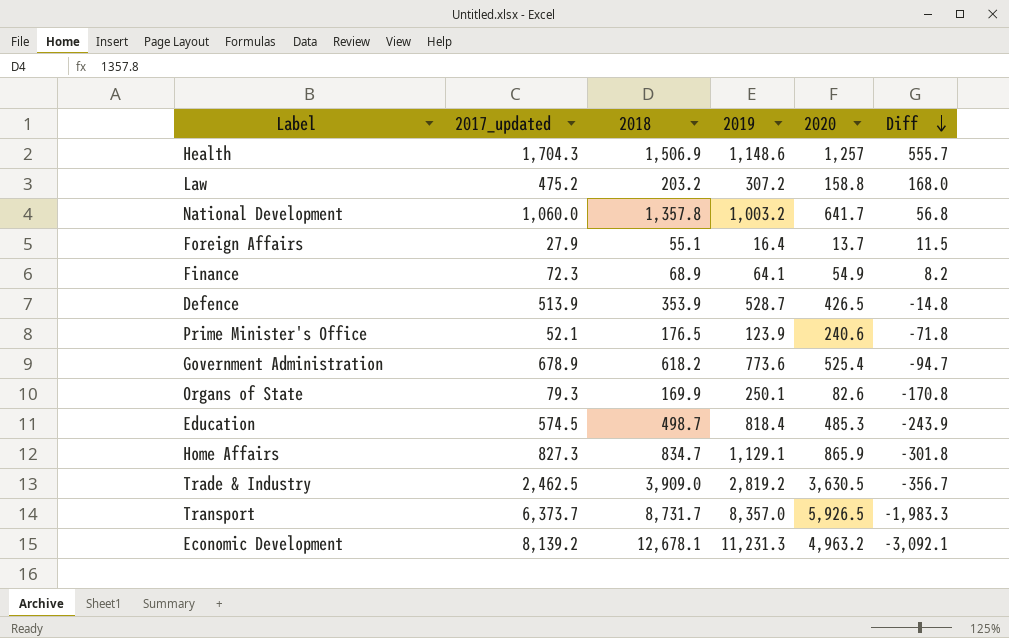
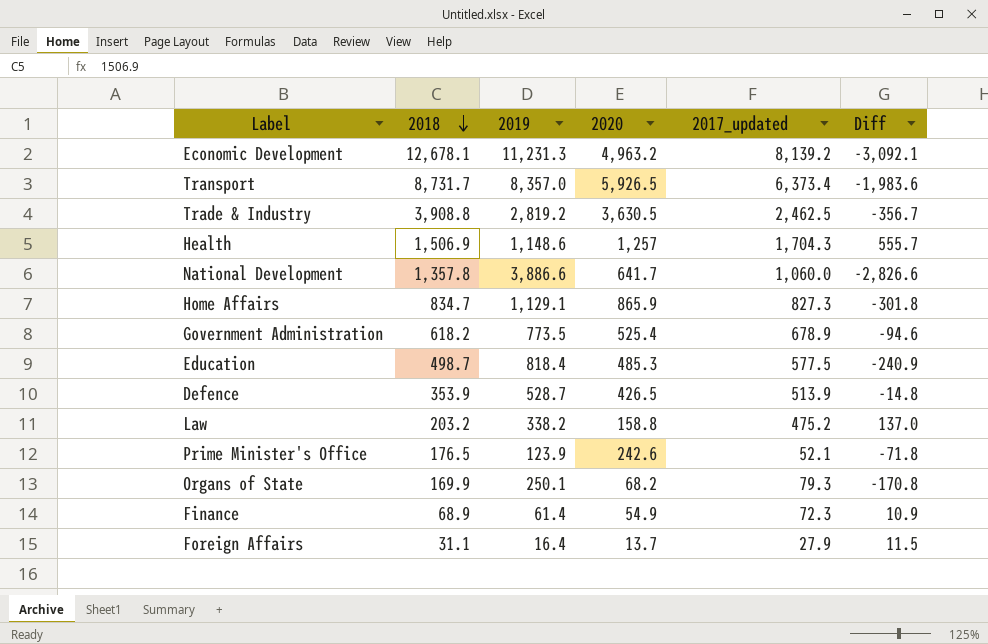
row order: Diff descending -> 2018 descending
column 2017_updated | position: 2 -> 5
Transport | 2017_updated: 6,373.7 -> 6,373.4
Transport | Diff: -1,983.3 -> -1,983.6
Trade & Industry | 2018: 3,909.0 -> 3,908.8
National Development | 2019: 1,003.2 -> 3,886.6
National Development | Diff: 56.8 -> -2,826.6
Government Administration | 2019: 773.6 -> 773.5
Government Administration | Diff: -94.7 -> -94.6
Education | 2017_updated: 574.5 -> 577.5
Education | Diff: -243.9 -> -240.9
Law | 2019: 307.2 -> 338.2
Law | Diff: 168.0 -> 137.0
Prime Minister's Office | 2020: 240.6 -> 242.6
Organs of State | 2020: 82.6 -> 68.2
Finance | 2019: 64.1 -> 61.4
Finance | Diff: 8.2 -> 10.9
Foreign Affairs | 2018: 55.1 -> 31.1

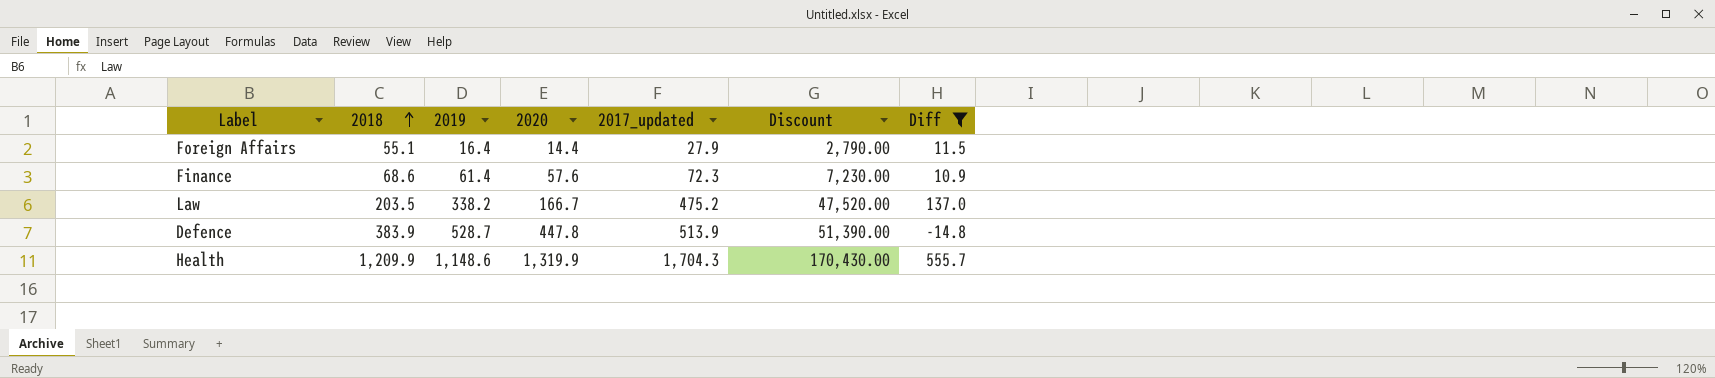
filter: none -> Diff >= -14.8
row order: 2018 descending -> 2018 ascending
column Discount | formula: none -> [2017_updated] * 100
Foreign Affairs | 2018: 31.1 -> 55.1
Foreign Affairs | 2020: 13.7 -> 14.4
Finance | 2018: 68.9 -> 68.6
Finance | 2020: 54.9 -> 57.6
Law | 2018: 203.2 -> 203.5
Law | 2020: 158.8 -> 166.7
Defence | 2018: 353.9 -> 383.9
Defence | 2020: 426.5 -> 447.8
Health | 2018: 1,506.9 -> 1,209.9
Health | 2020: 1,257 -> 1,319.9

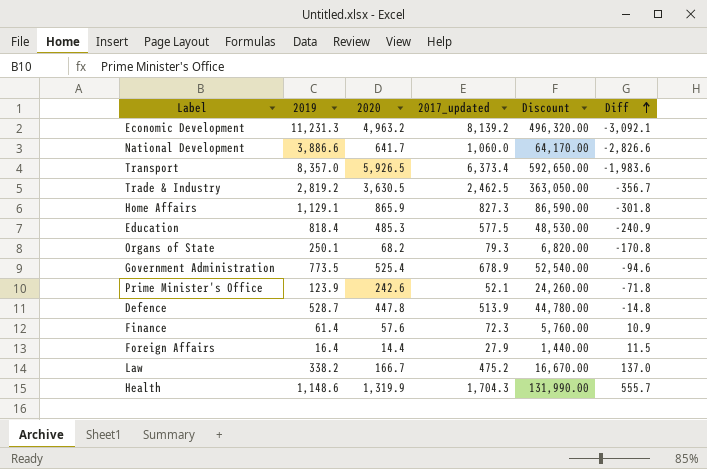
filter: Diff >= -14.8 -> none
row order: 2018 ascending -> Diff ascending
column 2018 | position: 2 -> none
column Discount | formula: [2017_updated] * 100 -> [2020] * 100

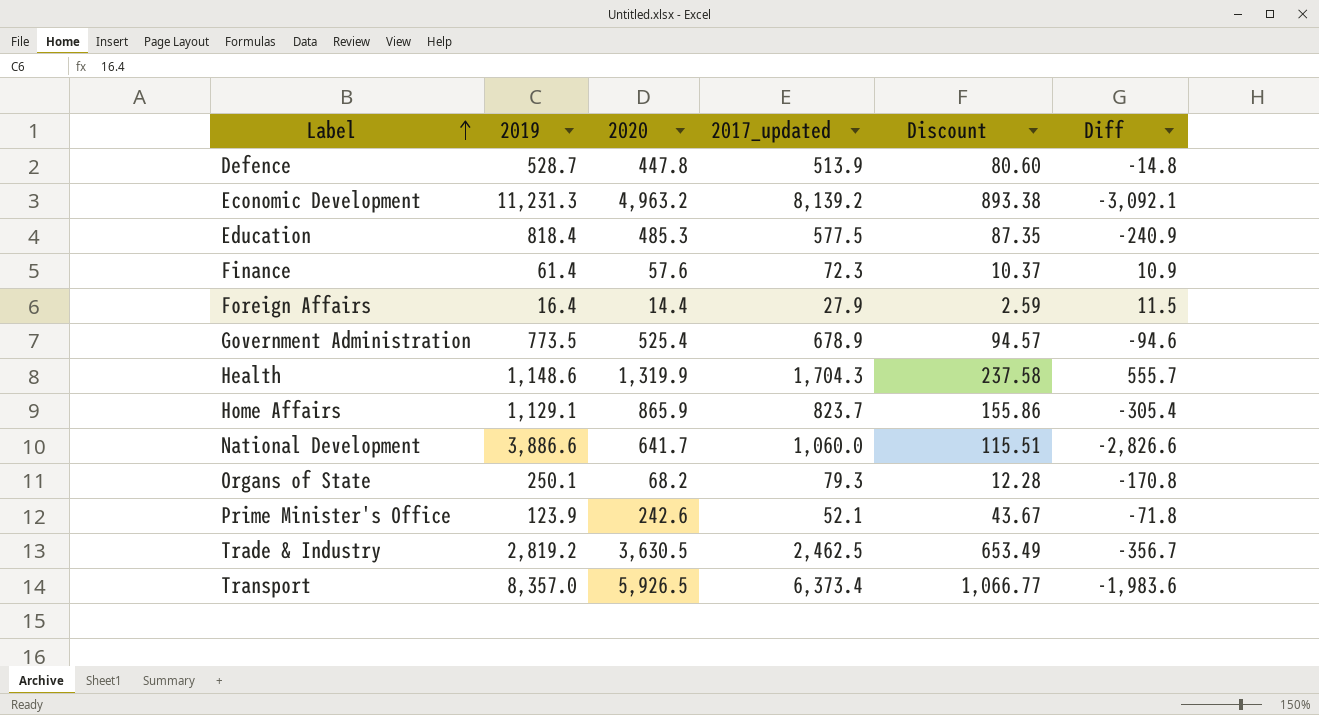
row order: Diff ascending -> Label ascending
column Discount | formula: [2020] * 100 -> [2020] * 0.18
row Law: 338.2 | 166.7 | 475.2 | 16,670.00 | 137.0 -> none
Home Affairs | 2017_updated: 827.3 -> 823.7
Home Affairs | Diff: -301.8 -> -305.4

